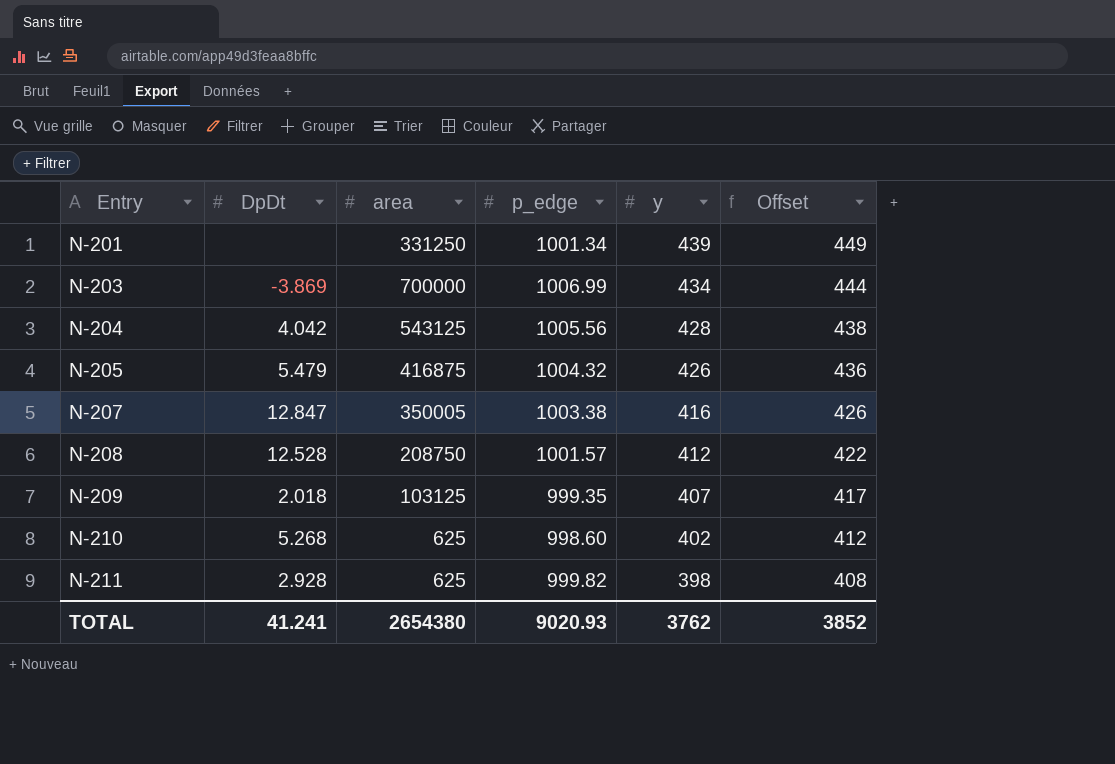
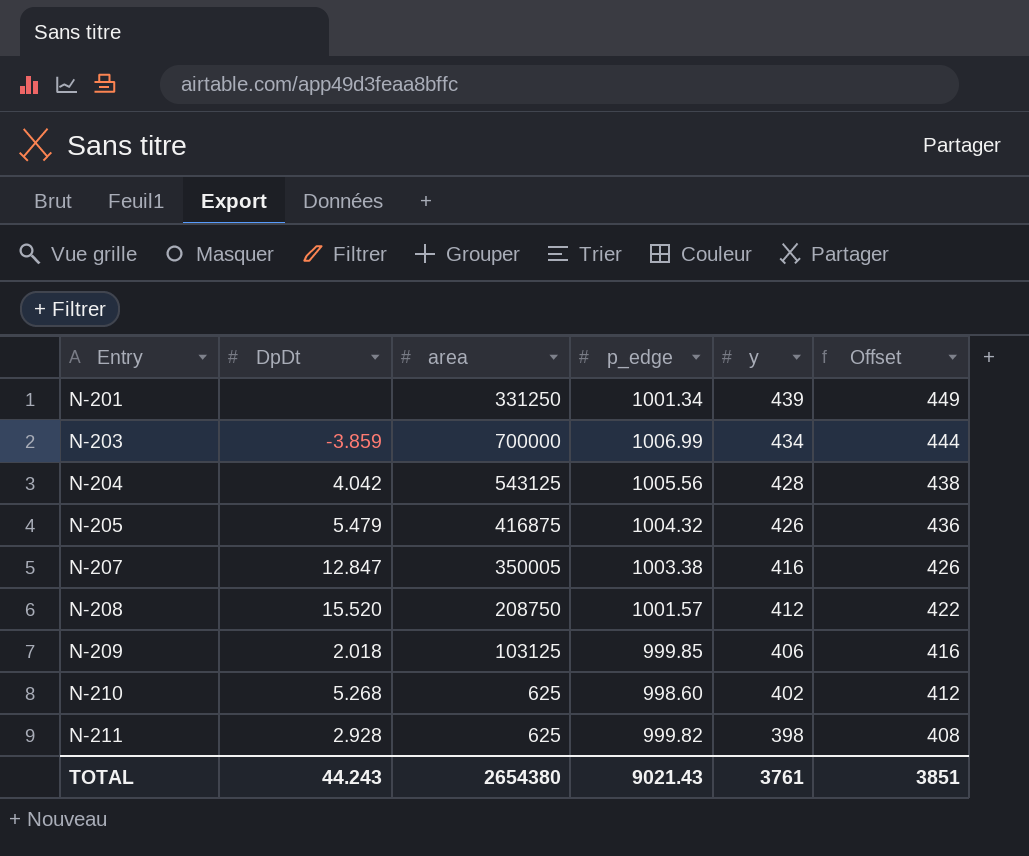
N-203 | DpDt: -3.869 -> -3.859
N-208 | DpDt: 12.528 -> 15.520
N-209 | p_edge: 999.35 -> 999.85
N-209 | y: 407 -> 406
N-209 | Offset: 417 -> 416
TOTAL | DpDt: 41.241 -> 44.243
TOTAL | p_edge: 9020.93 -> 9021.43
TOTAL | y: 3762 -> 3761
TOTAL | Offset: 3852 -> 3851

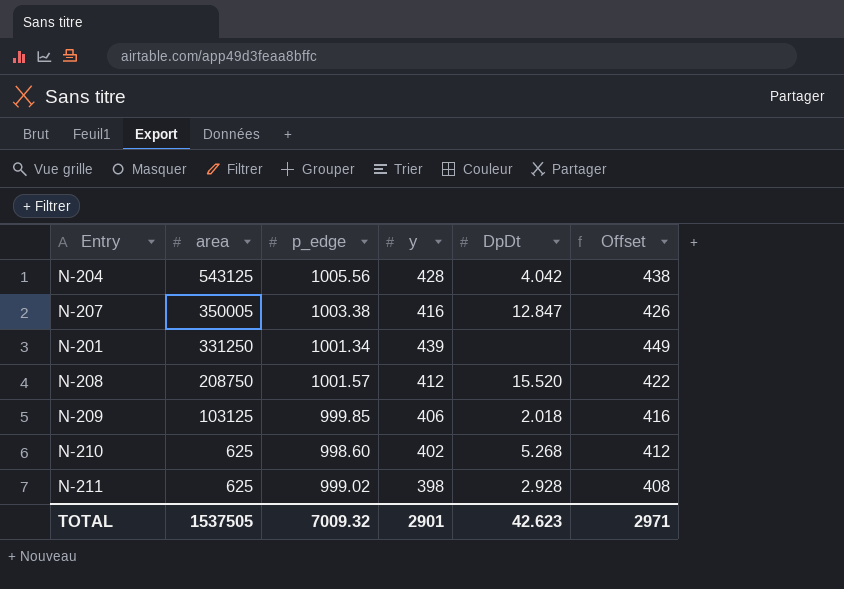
row order: Entry ascending -> area descending
column DpDt | position: 2 -> 5
row N-203: -3.859 | 700000 | 1006.99 | 434 | 444 -> none
row N-205: 5.479 | 416875 | 1004.32 | 426 | 436 -> none
N-211 | p_edge: 999.82 -> 999.02
TOTAL | area: 2654380 -> 1537505
TOTAL | p_edge: 9021.43 -> 7009.32
TOTAL | y: 3761 -> 2901
TOTAL | DpDt: 44.243 -> 42.623
TOTAL | Offset: 3851 -> 2971

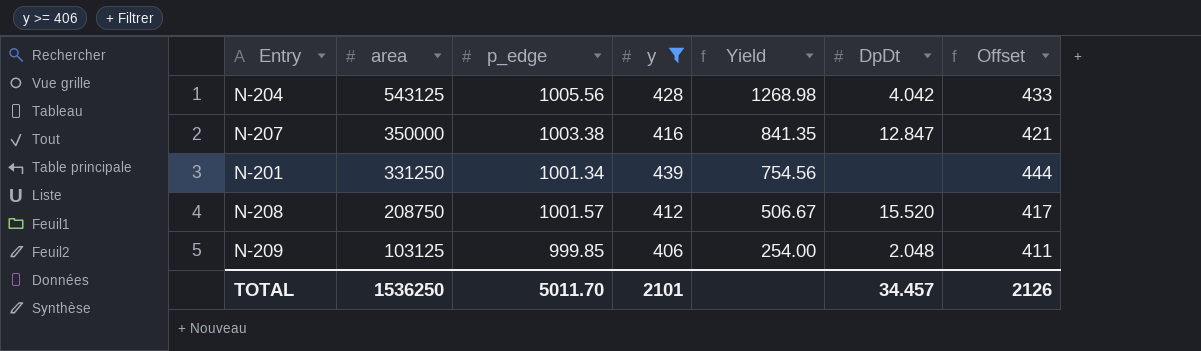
filter: none -> y >= 406
column Yield | formula: none -> [area] / [y]
column Offset | formula: [y] + 10 -> [y] + 5
N-207 | area: 350005 -> 350000
N-209 | DpDt: 2.018 -> 2.048
TOTAL | area: 1537505 -> 1536250
TOTAL | p_edge: 7009.32 -> 5011.70
TOTAL | y: 2901 -> 2101
TOTAL | DpDt: 42.623 -> 34.457
TOTAL | Offset: 2971 -> 2126

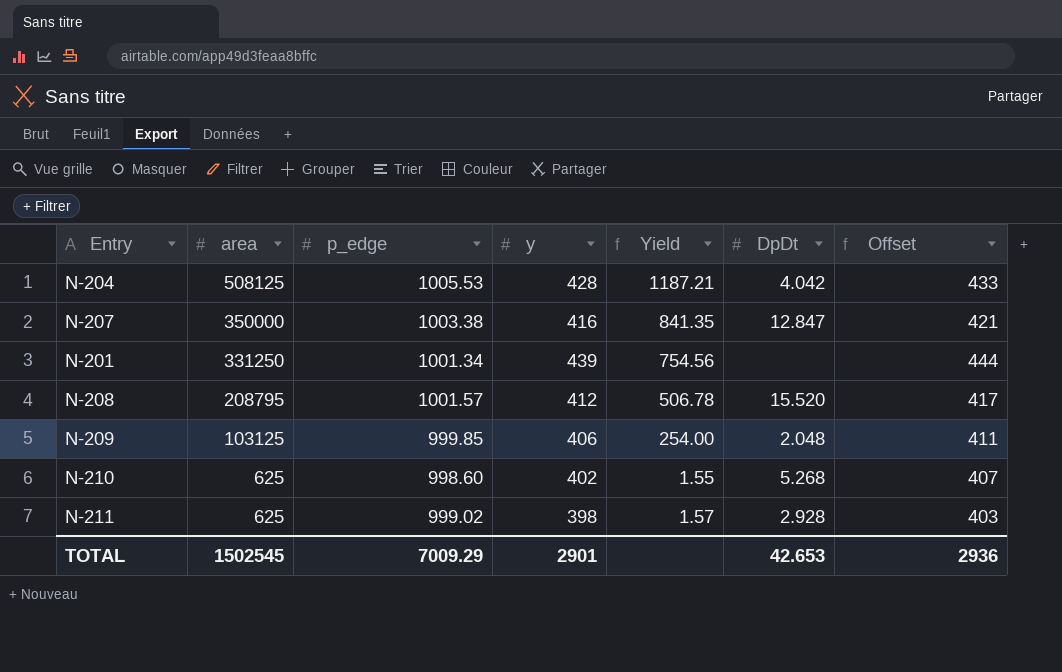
filter: y >= 406 -> none
N-204 | area: 543125 -> 508125
N-204 | p_edge: 1005.56 -> 1005.53
N-204 | Yield: 1268.98 -> 1187.21
N-208 | area: 208750 -> 208795
N-208 | Yield: 506.67 -> 506.78
TOTAL | area: 1536250 -> 1502545
TOTAL | p_edge: 5011.70 -> 7009.29
TOTAL | y: 2101 -> 2901
TOTAL | DpDt: 34.457 -> 42.653
TOTAL | Offset: 2126 -> 2936

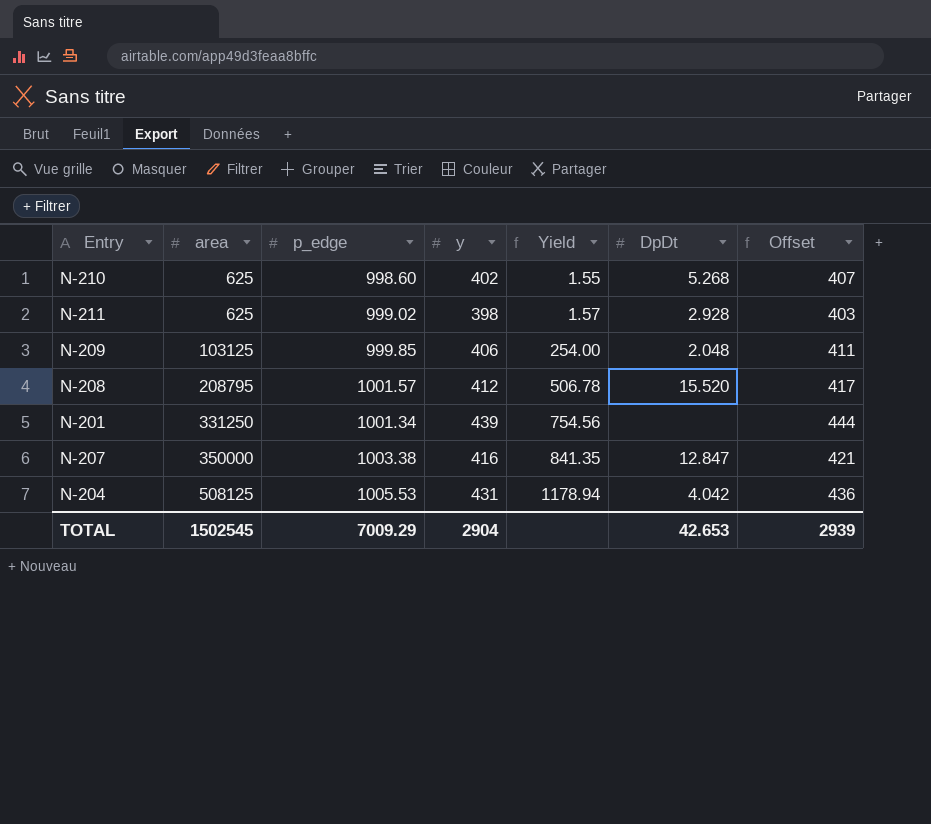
row order: area descending -> area ascending
N-204 | y: 428 -> 431
N-204 | Yield: 1187.21 -> 1178.94
N-204 | Offset: 433 -> 436
TOTAL | y: 2901 -> 2904
TOTAL | Offset: 2936 -> 2939

